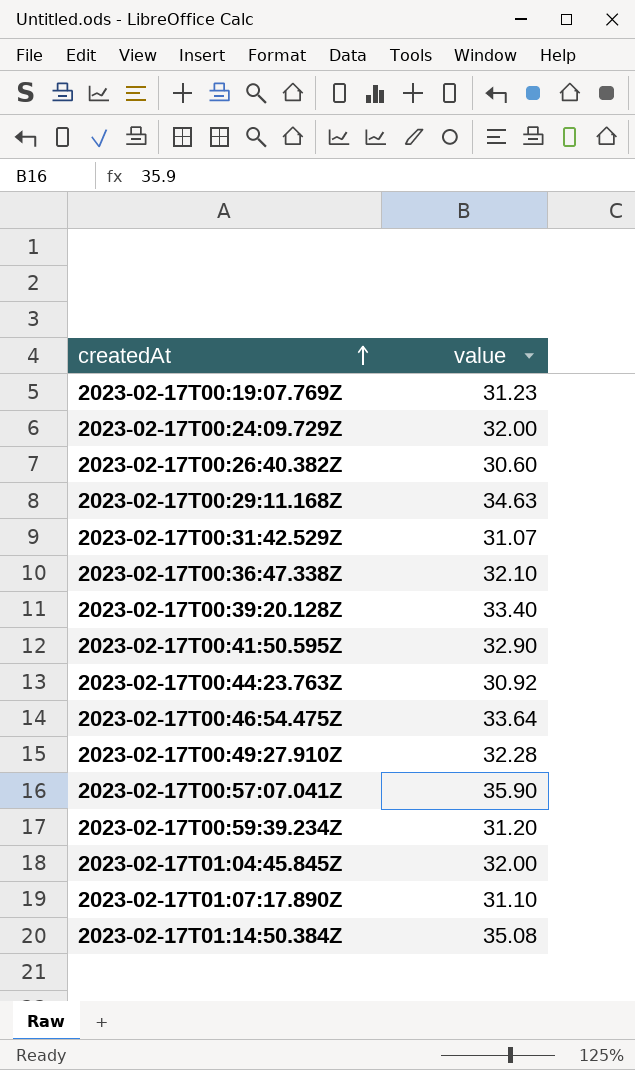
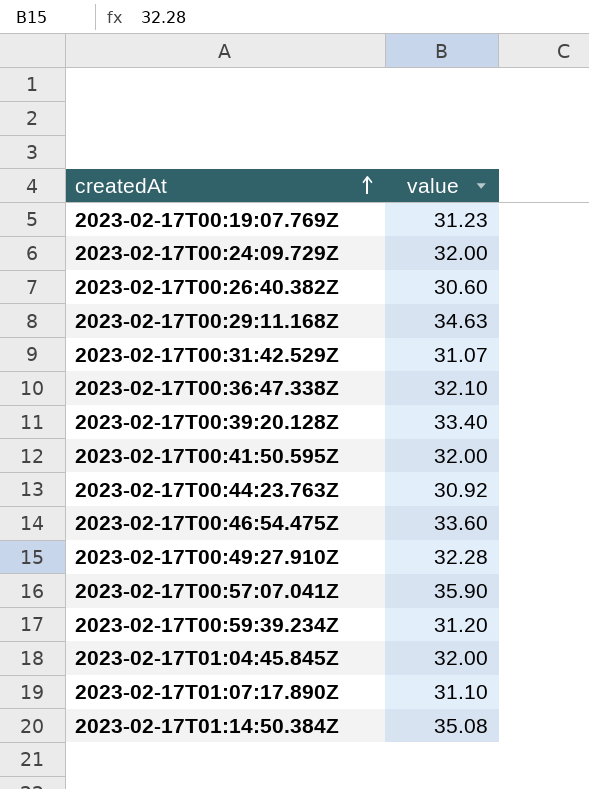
2023-02-17T00:41:50.595Z | value: 32.90 -> 32.00
2023-02-17T00:46:54.475Z | value: 33.64 -> 33.60

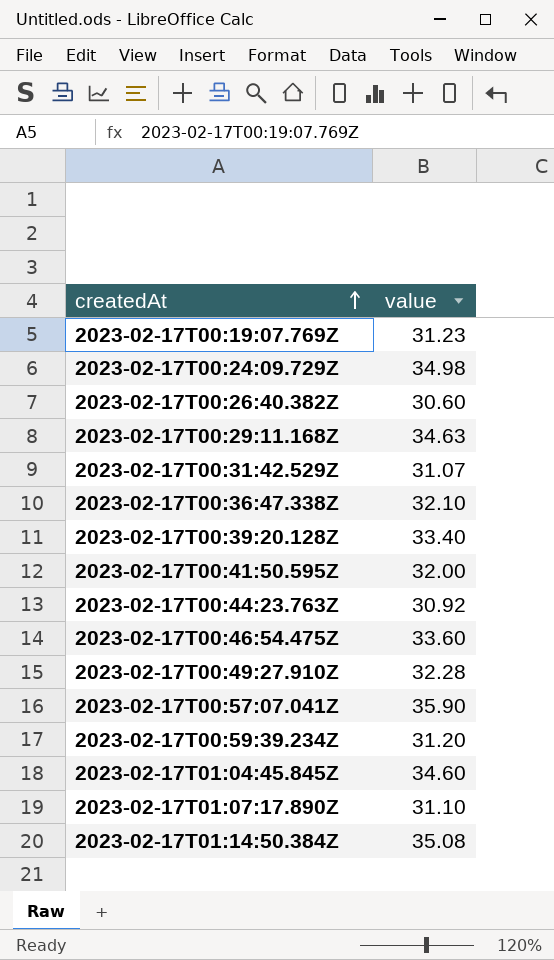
2023-02-17T00:24:09.729Z | value: 32.00 -> 34.98
2023-02-17T01:04:45.845Z | value: 32.00 -> 34.60

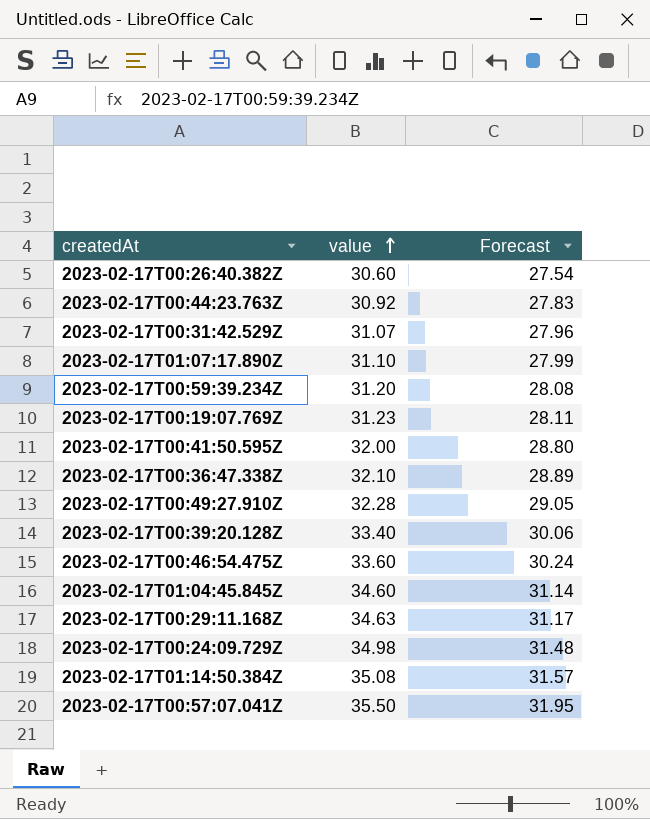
row order: createdAt ascending -> value ascending
column Forecast | formula: none -> [value] * 0.9
2023-02-17T00:57:07.041Z | value: 35.90 -> 35.50

